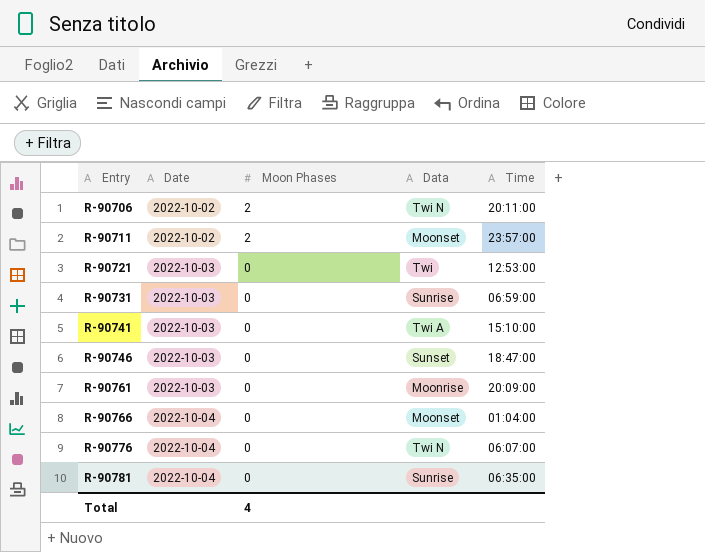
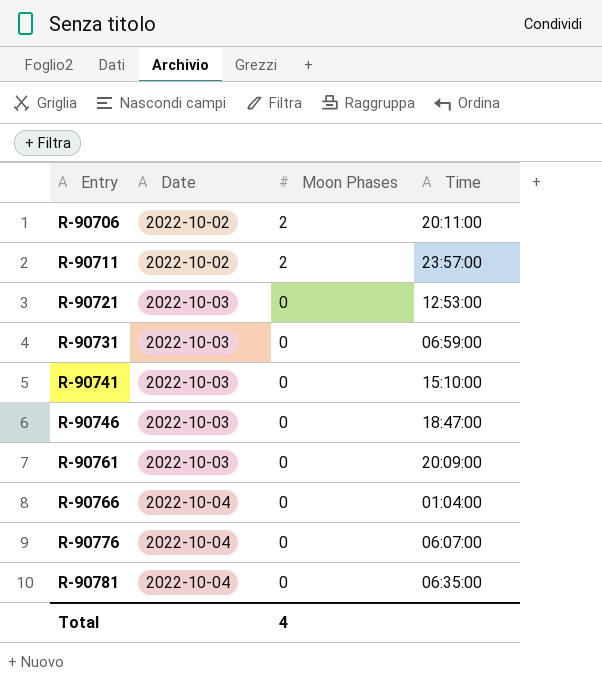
column Data | position: 4 -> none

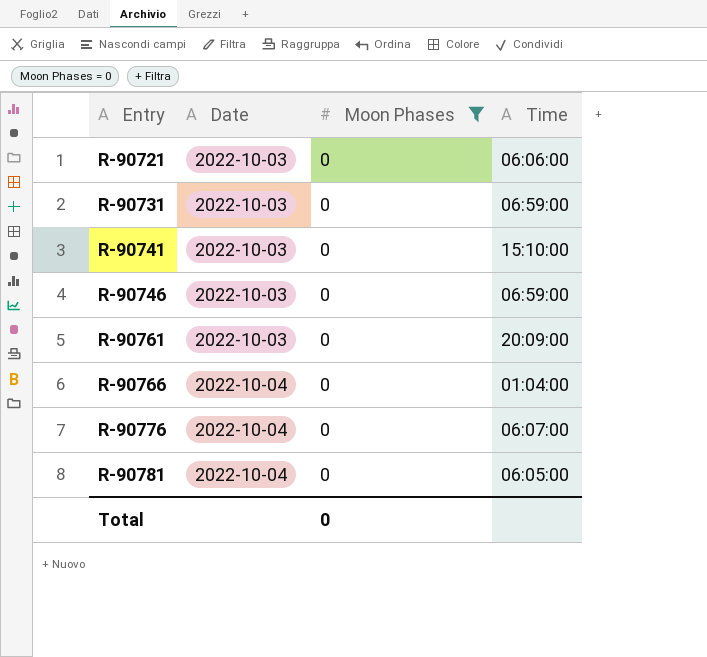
filter: none -> Moon Phases = 0
R-90721 | Time: 12:53:00 -> 06:06:00
R-90746 | Time: 18:47:00 -> 06:59:00
R-90781 | Time: 06:35:00 -> 06:05:00
Total | Moon Phases: 4 -> 0

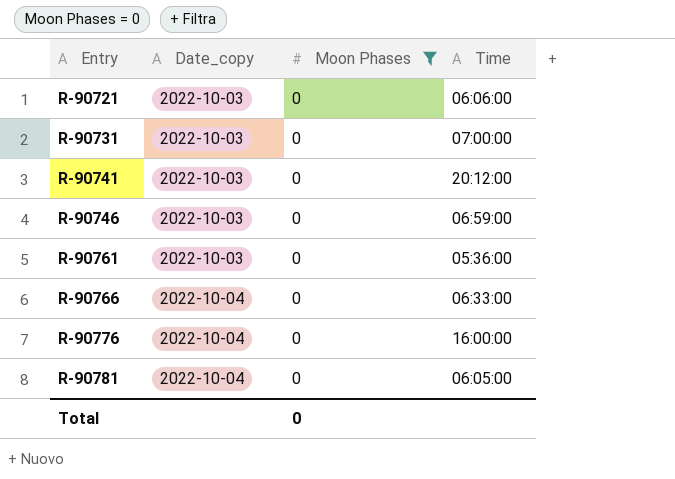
column name: Date -> Date_copy
R-90731 | Time: 06:59:00 -> 07:00:00
R-90741 | Time: 15:10:00 -> 20:12:00
R-90761 | Time: 20:09:00 -> 05:36:00
R-90766 | Time: 01:04:00 -> 06:33:00
R-90776 | Time: 06:07:00 -> 16:00:00

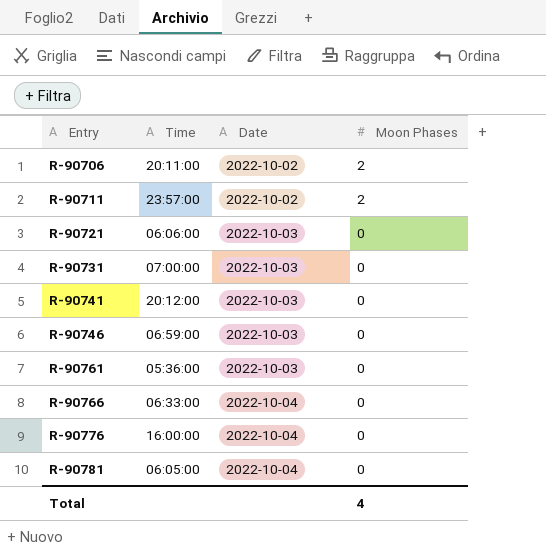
filter: Moon Phases = 0 -> none
column Time | position: 4 -> 2
column name: Date_copy -> Date
Total | Moon Phases: 0 -> 4

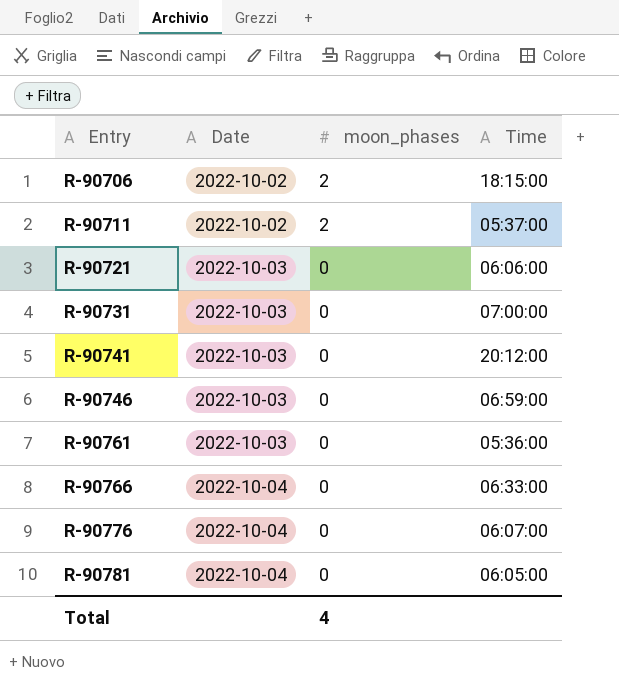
column name: Moon Phases -> moon_phases
column Time | position: 2 -> 4
R-90706 | Time: 20:11:00 -> 18:15:00
R-90711 | Time: 23:57:00 -> 05:37:00
R-90776 | Time: 16:00:00 -> 06:07:00

